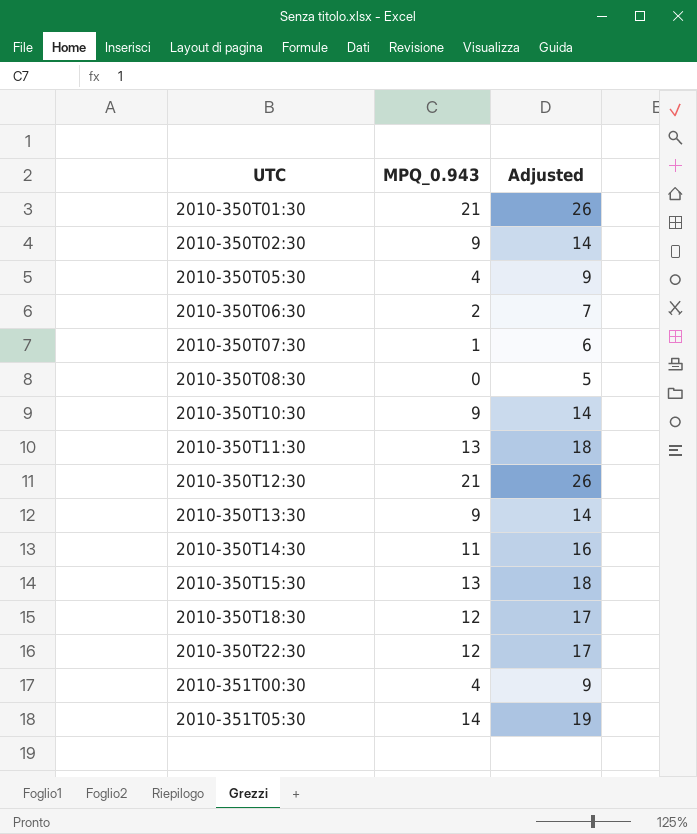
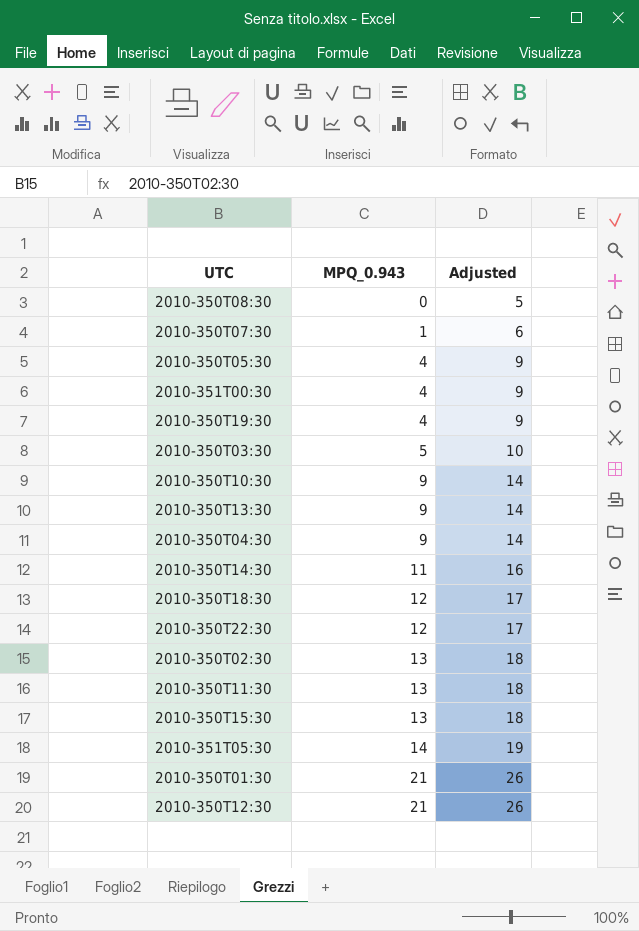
row order: UTC ascending -> MPQ_0.943 ascending
row 2010-350T06:30: 2 | 7 -> none
row 2010-350T19:30: none -> 4 | 9
row 2010-350T03:30: none -> 5 | 10
row 2010-350T04:30: none -> 9 | 14
2010-350T02:30 | MPQ_0.943: 9 -> 13
2010-350T02:30 | Adjusted: 14 -> 18

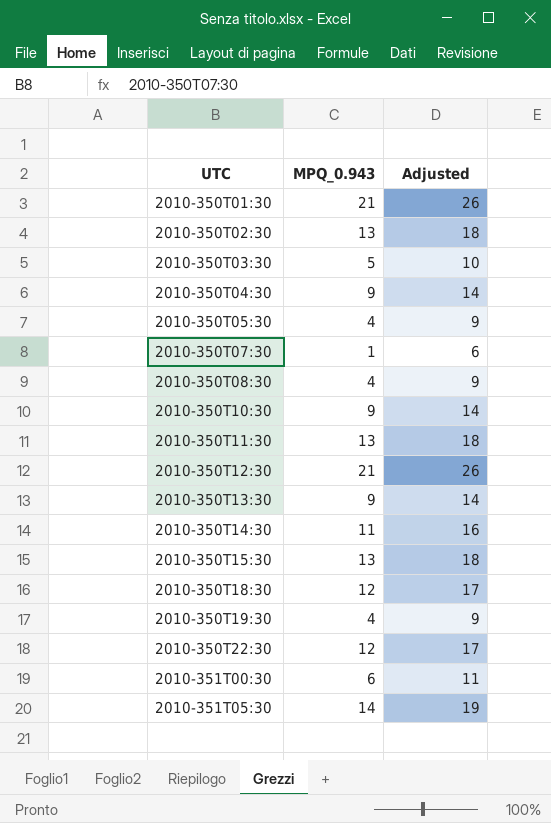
row order: MPQ_0.943 ascending -> UTC ascending
2010-350T08:30 | MPQ_0.943: 0 -> 4
2010-350T08:30 | Adjusted: 5 -> 9
2010-351T00:30 | MPQ_0.943: 4 -> 6
2010-351T00:30 | Adjusted: 9 -> 11

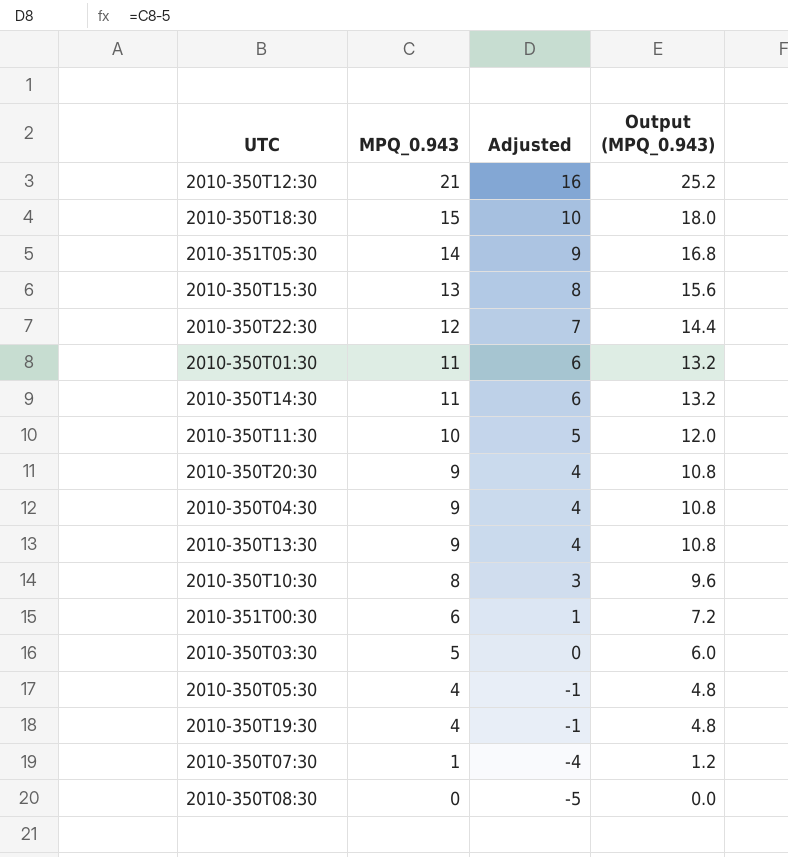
row order: UTC ascending -> MPQ_0.943 descending
column Adjusted | formula: [MPQ_0.943] + 5 -> [MPQ_0.943] - 5
column Output (MPQ_0.943) | formula: none -> [MPQ_0.943] * 1.2
row 2010-350T02:30: 13 | 18 -> none
2010-350T18:30 | MPQ_0.943: 12 -> 15
2010-350T01:30 | MPQ_0.943: 21 -> 11
2010-350T11:30 | MPQ_0.943: 13 -> 10
row 2010-350T20:30: none -> 9 | 4 | 10.8
2010-350T10:30 | MPQ_0.943: 9 -> 8
2010-350T08:30 | MPQ_0.943: 4 -> 0

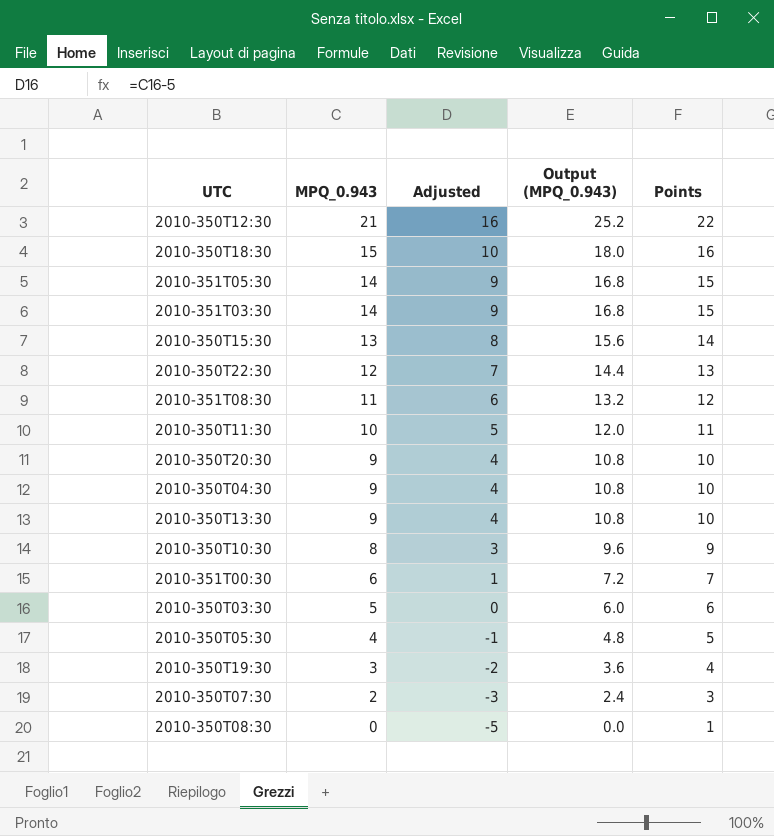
column Points | formula: none -> [MPQ_0.943] + 1
row 2010-350T01:30: 11 | 6 | 13.2 -> none
row 2010-350T14:30: 11 | 6 | 13.2 -> none
row 2010-351T03:30: none -> 14 | 9 | 16.8 | 15
row 2010-351T08:30: none -> 11 | 6 | 13.2 | 12
2010-350T19:30 | MPQ_0.943: 4 -> 3
2010-350T19:30 | Adjusted: -1 -> -2
2010-350T19:30 | Output (MPQ_0.943): 4.8 -> 3.6
2010-350T07:30 | MPQ_0.943: 1 -> 2
2010-350T07:30 | Adjusted: -4 -> -3
2010-350T07:30 | Output (MPQ_0.943): 1.2 -> 2.4

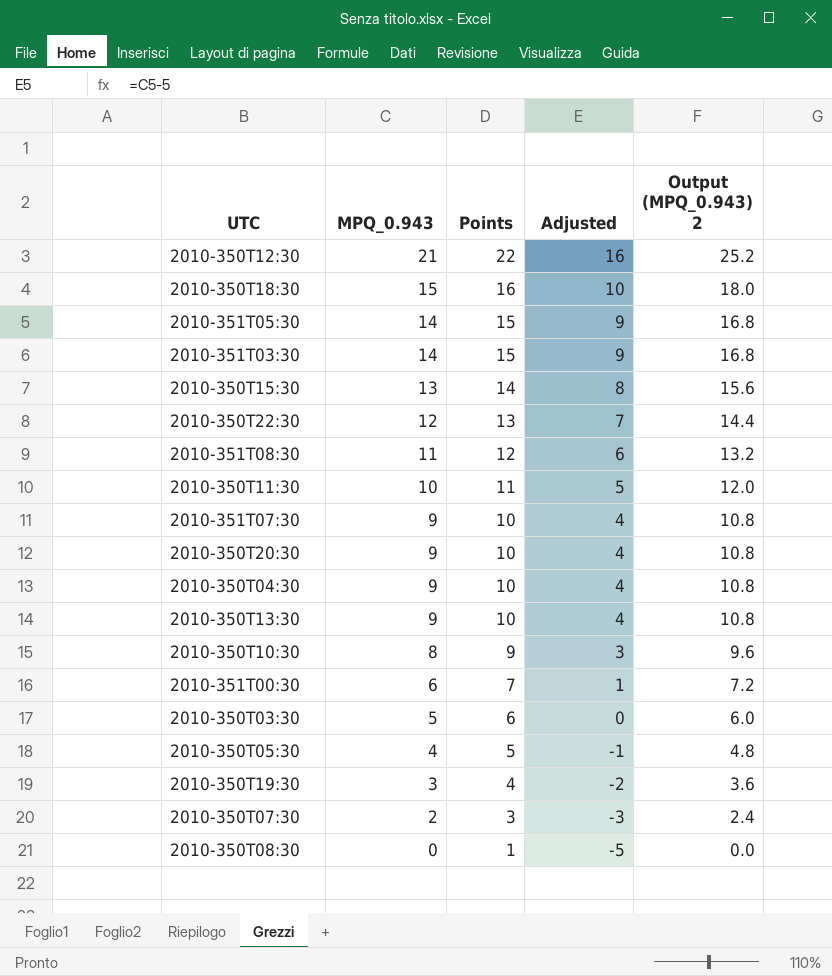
column Points | position: 5 -> 3
column name: Output (MPQ_0.943) -> Output (MPQ_0.943) 2
row 2010-351T07:30: none -> 9 | 10 | 4 | 10.8

